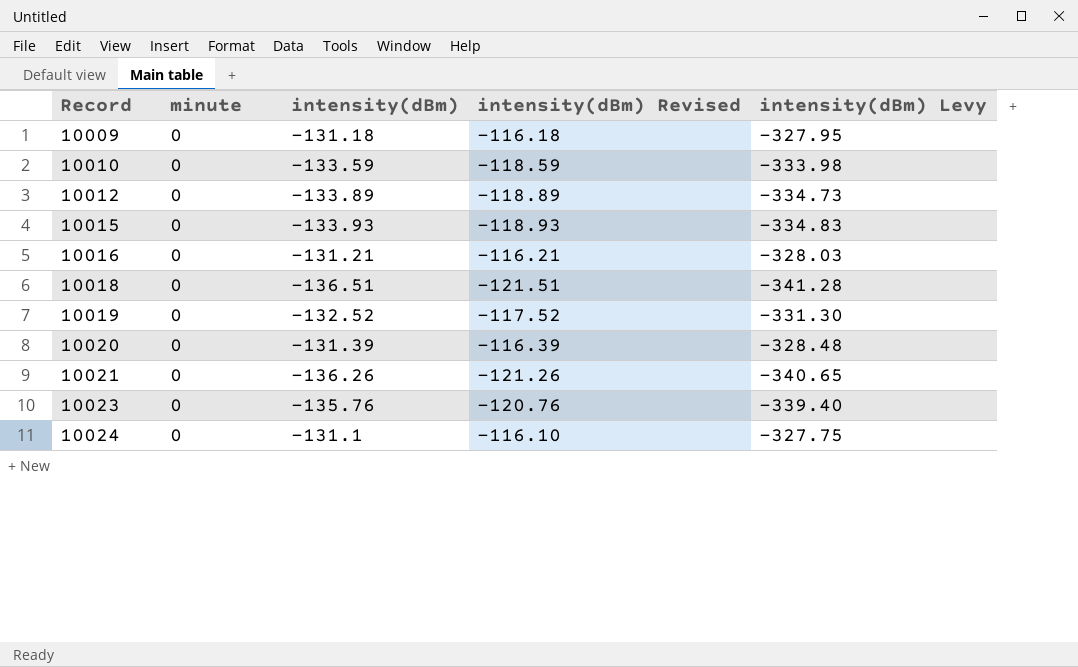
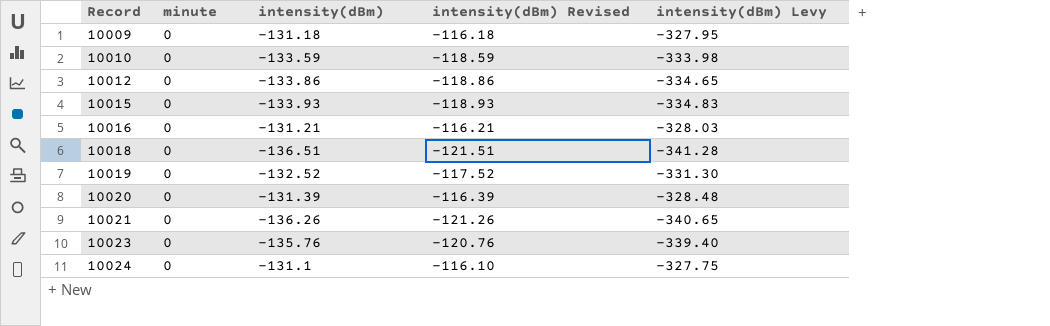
10012 | intensity(dBm): -133.89 -> -133.86
10012 | intensity(dBm) Revised: -118.89 -> -118.86
10012 | intensity(dBm) Levy: -334.73 -> -334.65

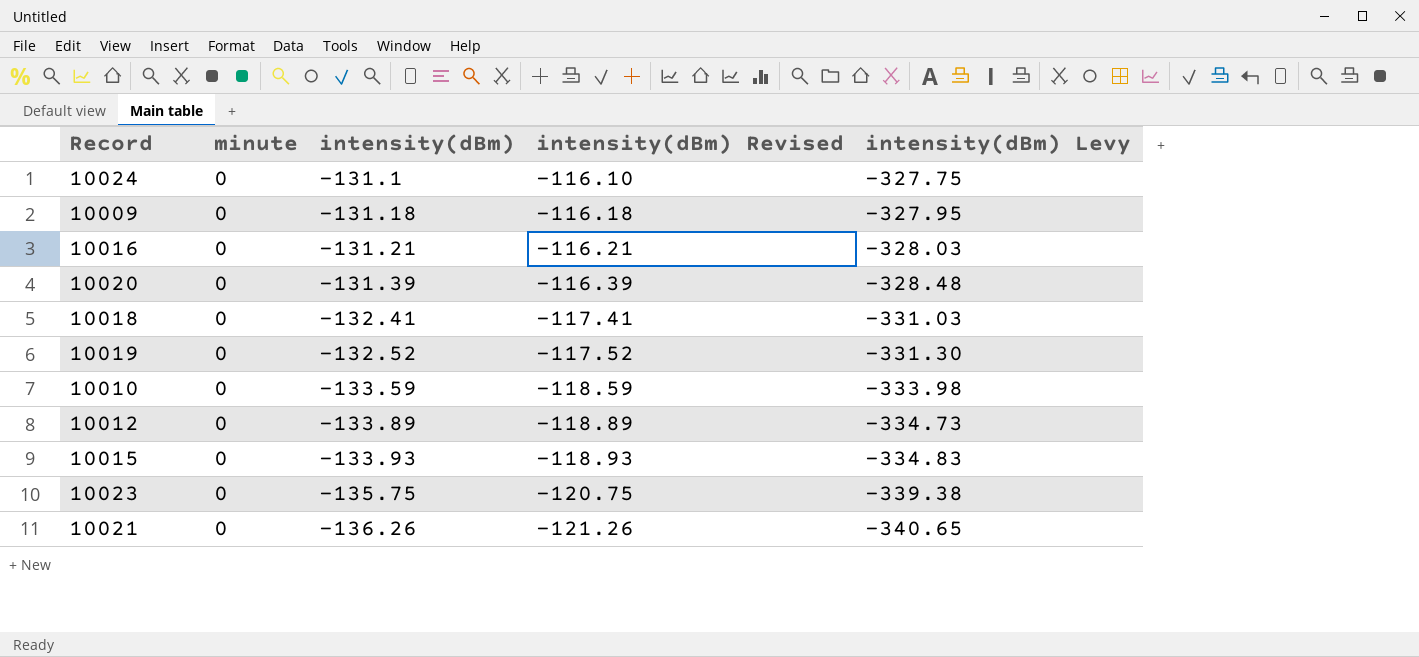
row order: Record ascending -> intensity(dBm) descending
10018 | intensity(dBm): -136.51 -> -132.41
10018 | intensity(dBm) Revised: -121.51 -> -117.41
10018 | intensity(dBm) Levy: -341.28 -> -331.03
10012 | intensity(dBm): -133.86 -> -133.89
10012 | intensity(dBm) Revised: -118.86 -> -118.89
10012 | intensity(dBm) Levy: -334.65 -> -334.73
10023 | intensity(dBm): -135.76 -> -135.75
10023 | intensity(dBm) Revised: -120.76 -> -120.75
10023 | intensity(dBm) Levy: -339.40 -> -339.38

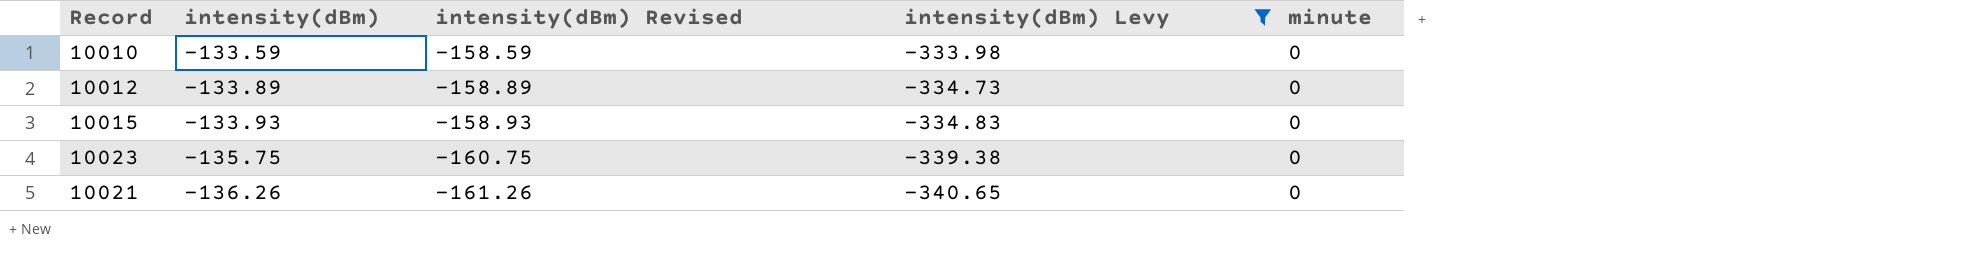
filter: none -> intensity(dBm) Levy <= -333.98
column intensity(dBm) Revised | formula: [intensity(dBm)] + 15 -> [intensity(dBm)] - 25
column minute | position: 2 -> 5

